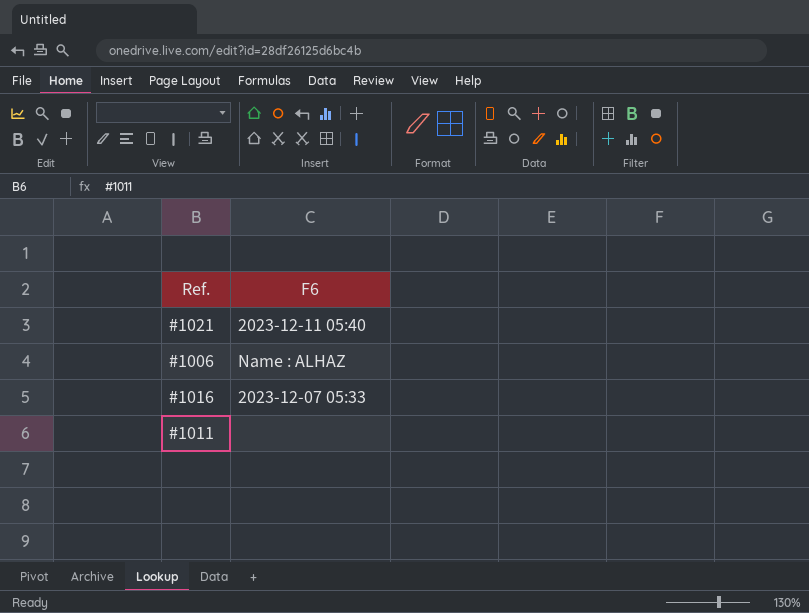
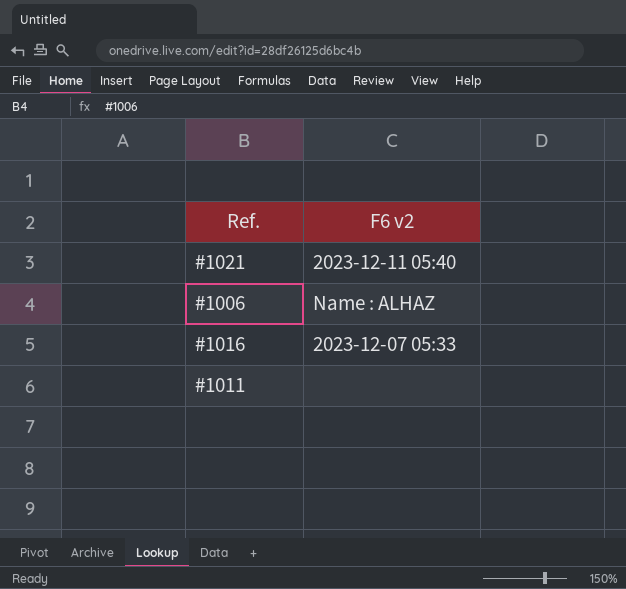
column name: F6 -> F6 v2

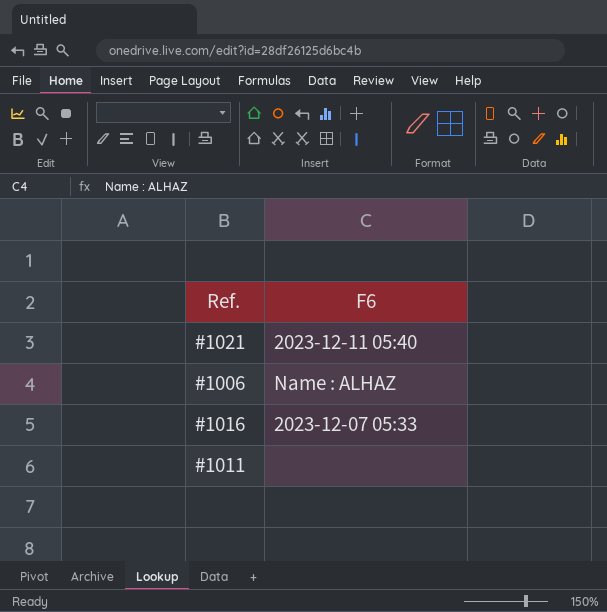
column name: F6 v2 -> F6

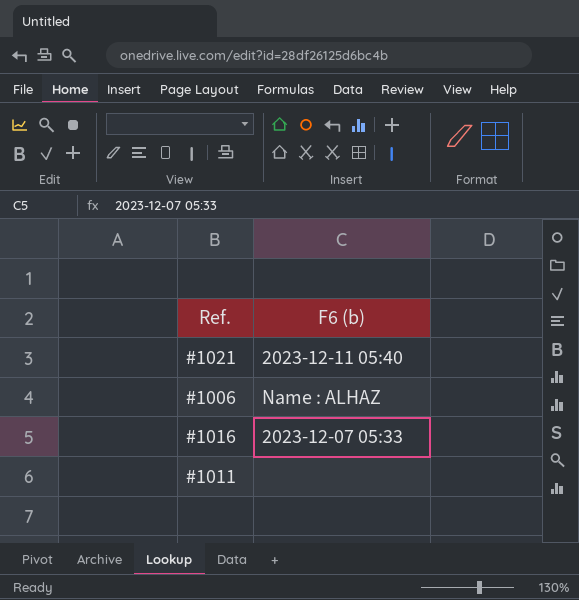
column name: F6 -> F6 (b)

